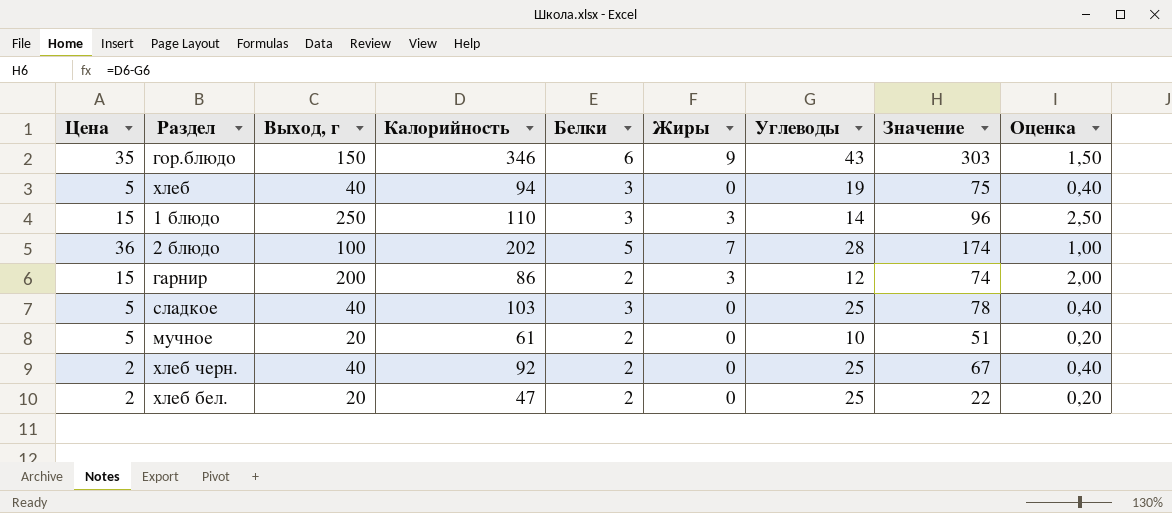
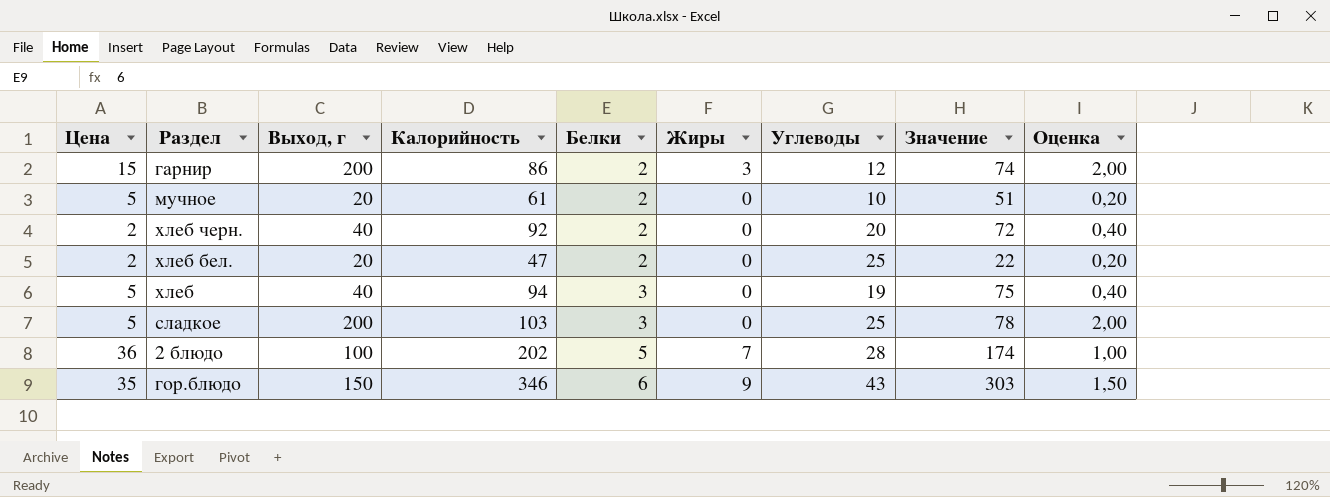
row order: none -> Белки ascending
row 1 блюдо: 15 | 250 | 110 | 3 | 3 | 14 | 96 | 2,50 -> none
хлеб черн. | Углеводы: 25 -> 20
хлеб черн. | Значение: 67 -> 72
сладкое | Выход, г: 40 -> 200
сладкое | Оценка: 0,40 -> 2,00

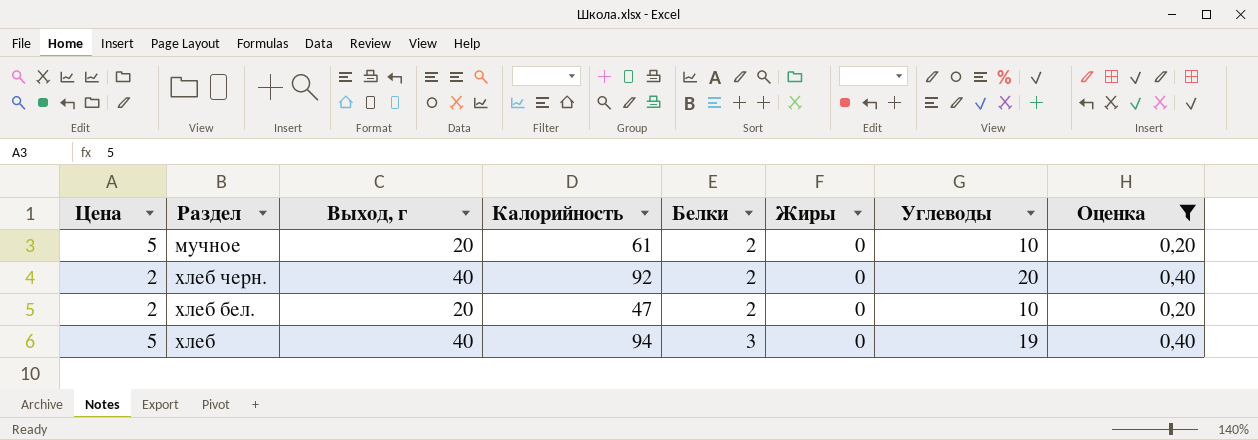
filter: none -> Оценка <= 0,40
column Значение | formula: [Калорийность] - [Углеводы] -> none
хлеб бел. | Углеводы: 25 -> 10

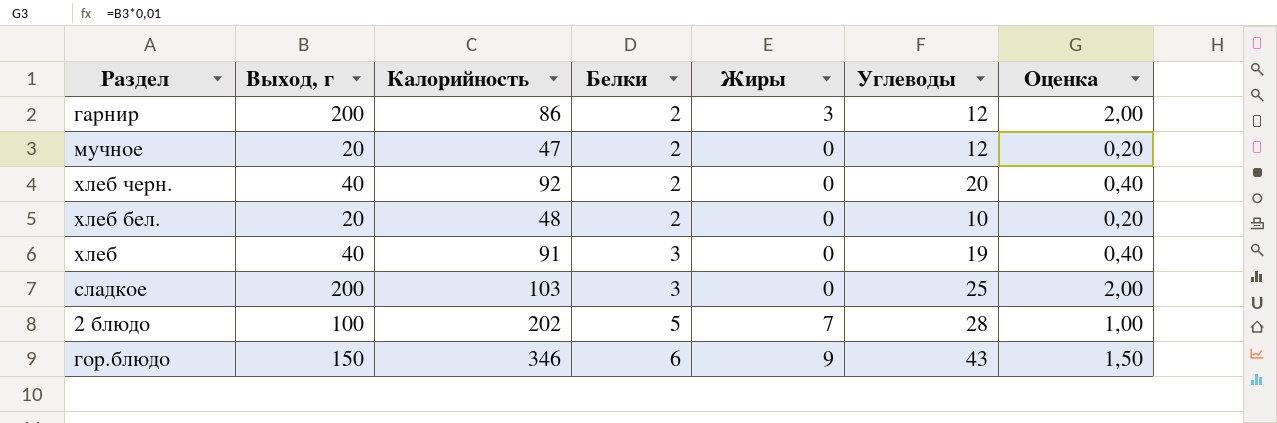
filter: Оценка <= 0,40 -> none
column Цена | position: 1 -> none
мучное | Калорийность: 61 -> 47
мучное | Углеводы: 10 -> 12
хлеб бел. | Калорийность: 47 -> 48
хлеб | Калорийность: 94 -> 91

